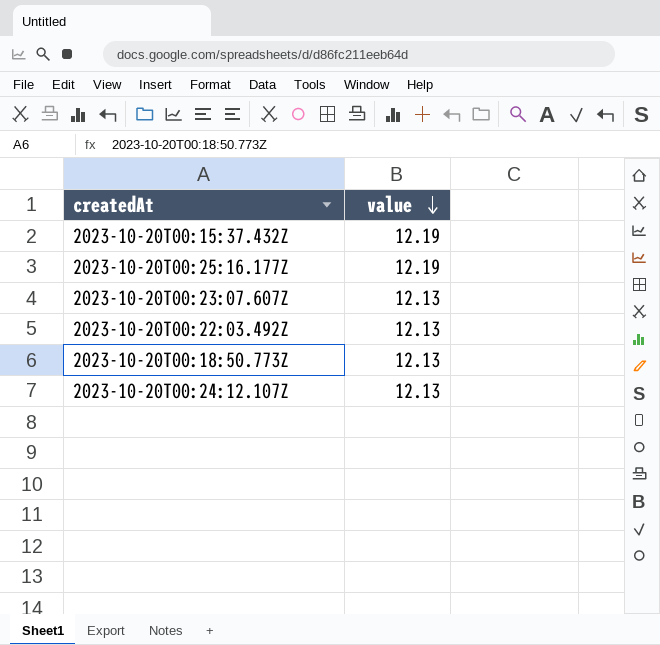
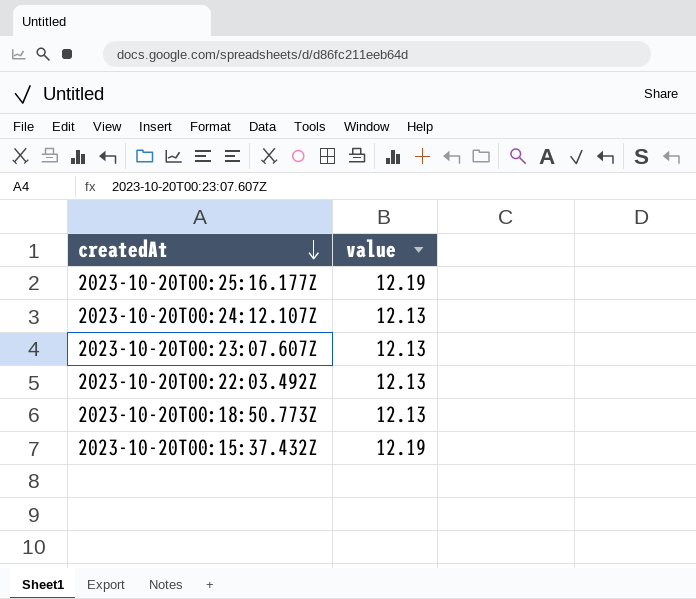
row order: value descending -> createdAt descending

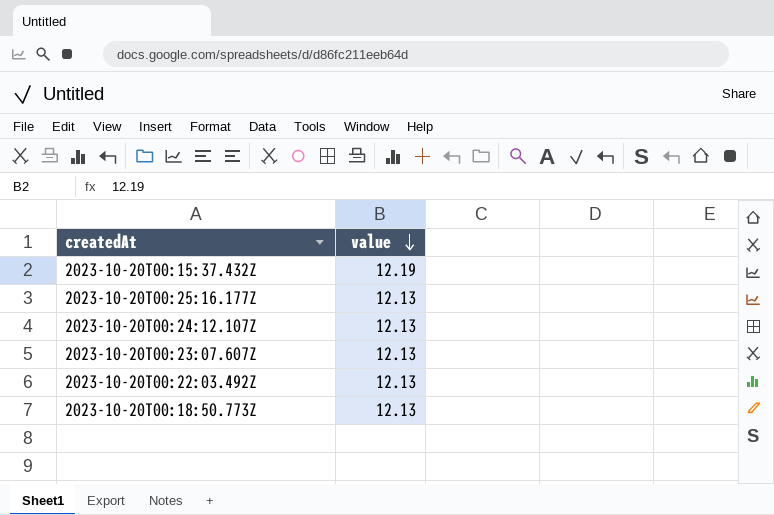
row order: createdAt descending -> value descending
2023-10-20T00:25:16.177Z | value: 12.19 -> 12.13

